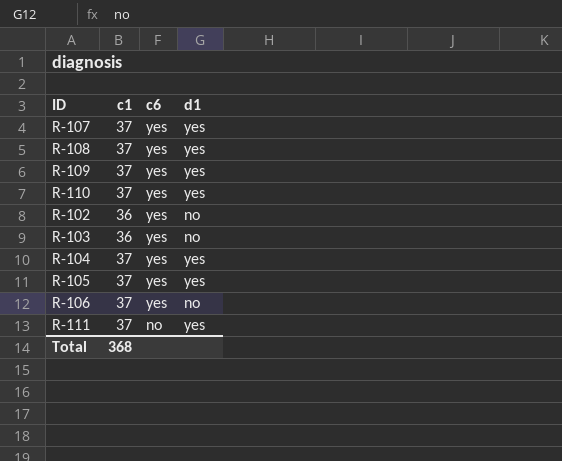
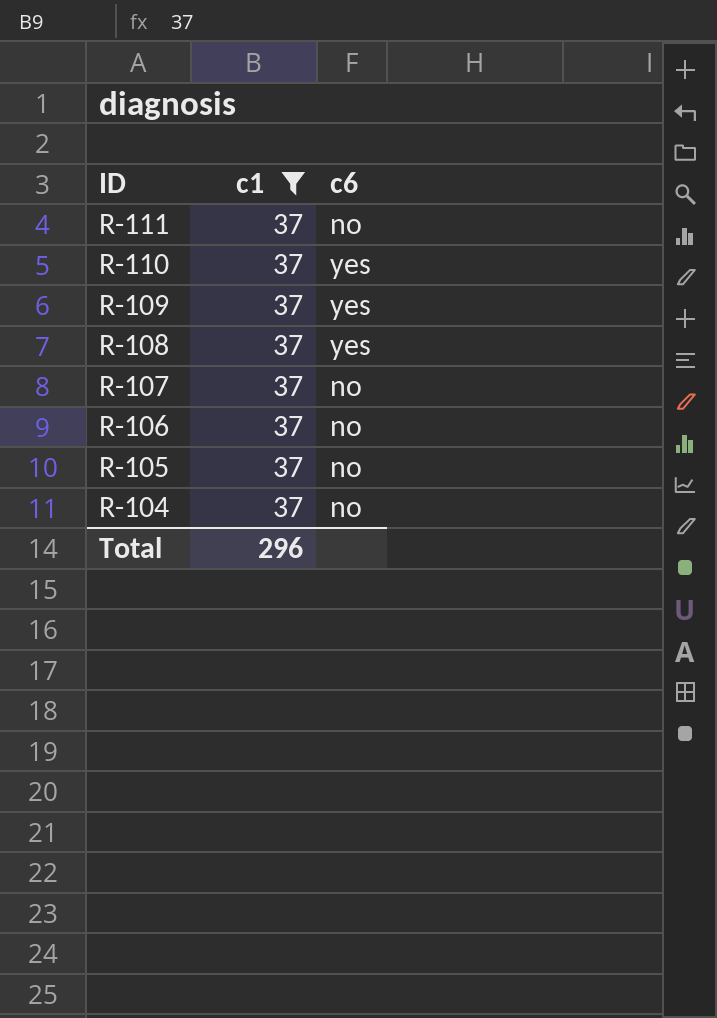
filter: none -> c1 = 37
row order: c6 descending -> ID descending
column d1 | position: 4 -> none
R-107 | c6: yes -> no
R-106 | c6: yes -> no
R-105 | c6: yes -> no
R-104 | c6: yes -> no
Total | c1: 368 -> 296

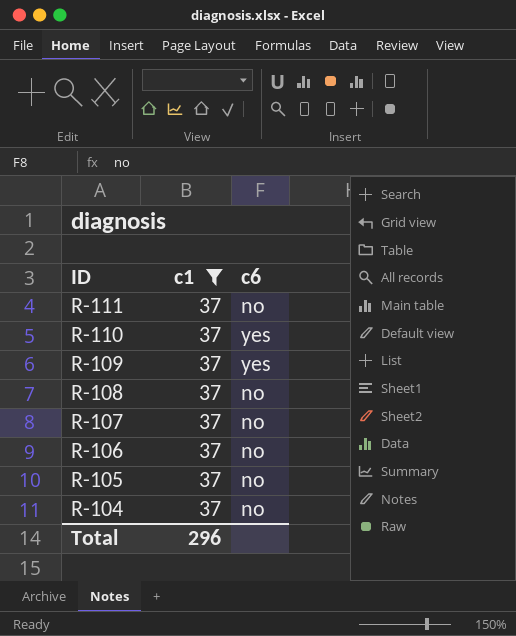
R-108 | c6: yes -> no

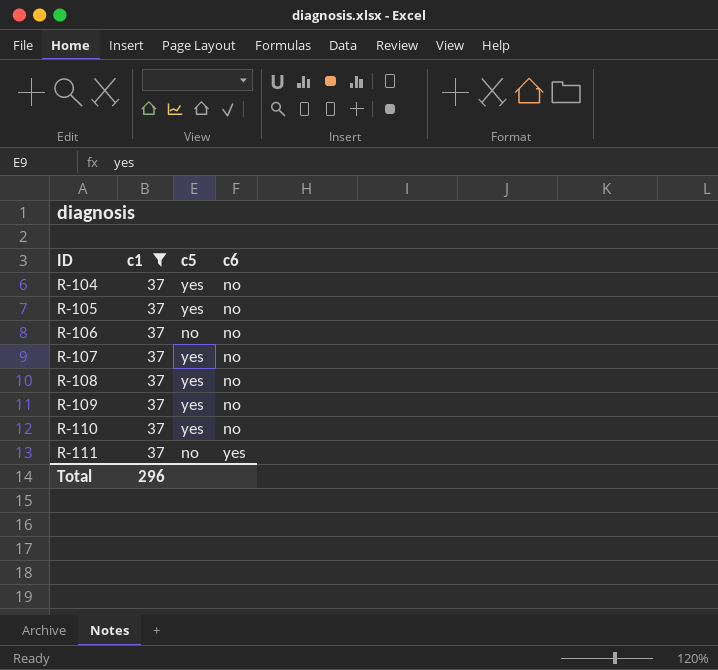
row order: ID descending -> ID ascending
column c5 | position: none -> 3
R-109 | c6: yes -> no
R-110 | c6: yes -> no
R-111 | c6: no -> yes

